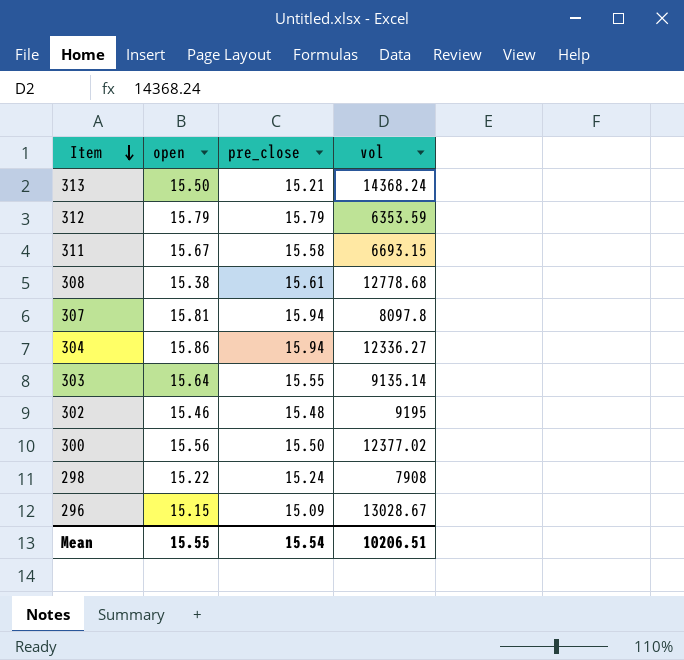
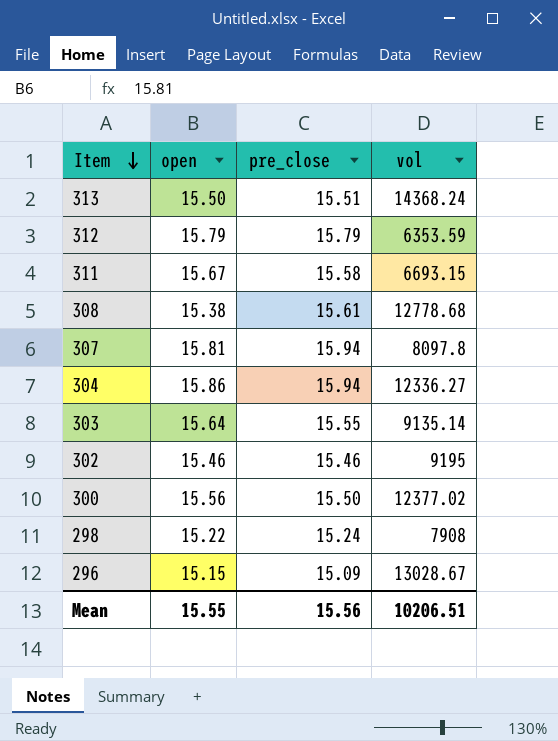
313 | pre_close: 15.21 -> 15.51
302 | pre_close: 15.48 -> 15.46
Mean | pre_close: 15.54 -> 15.56

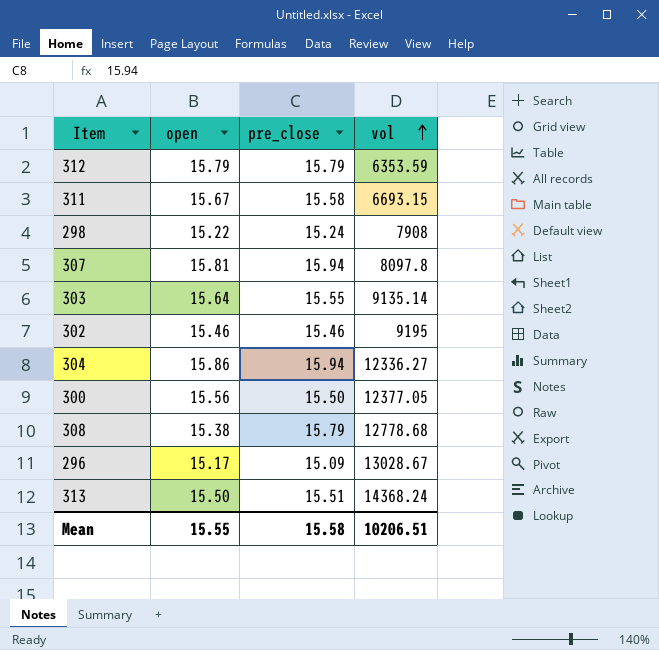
row order: Item descending -> vol ascending
300 | vol: 12377.02 -> 12377.05
308 | pre_close: 15.61 -> 15.79
296 | open: 15.15 -> 15.17
Mean | pre_close: 15.56 -> 15.58

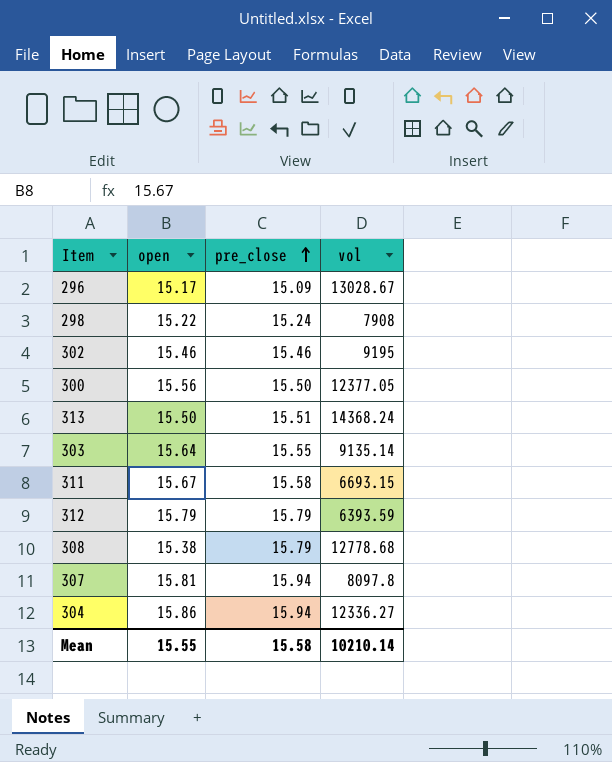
row order: vol ascending -> pre_close ascending
312 | vol: 6353.59 -> 6393.59
Mean | vol: 10206.51 -> 10210.14

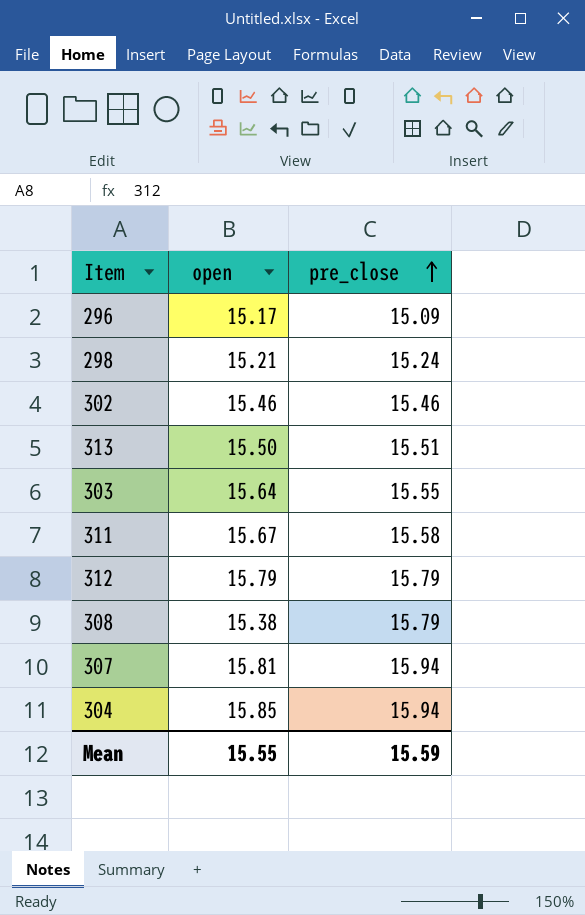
column vol | position: 4 -> none
row 300: 15.56 | 15.50 | 12377.05 -> none
298 | open: 15.22 -> 15.21
304 | open: 15.86 -> 15.85
Mean | pre_close: 15.58 -> 15.59

